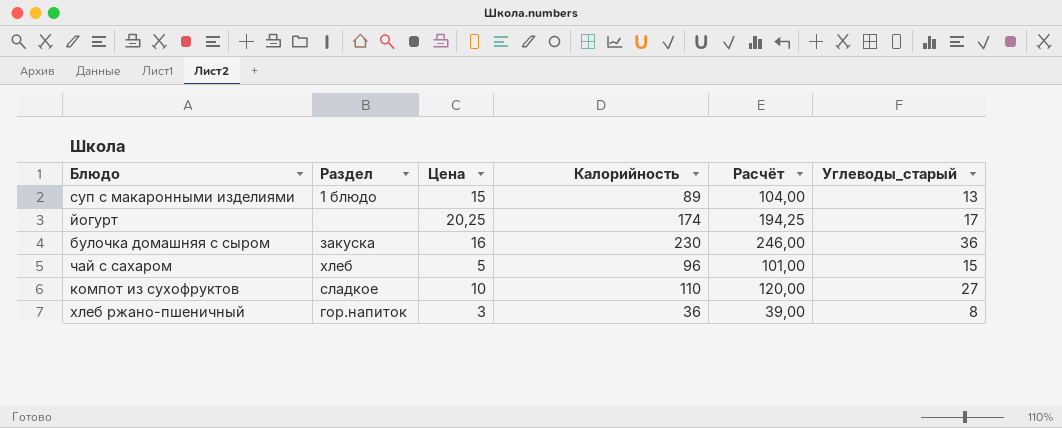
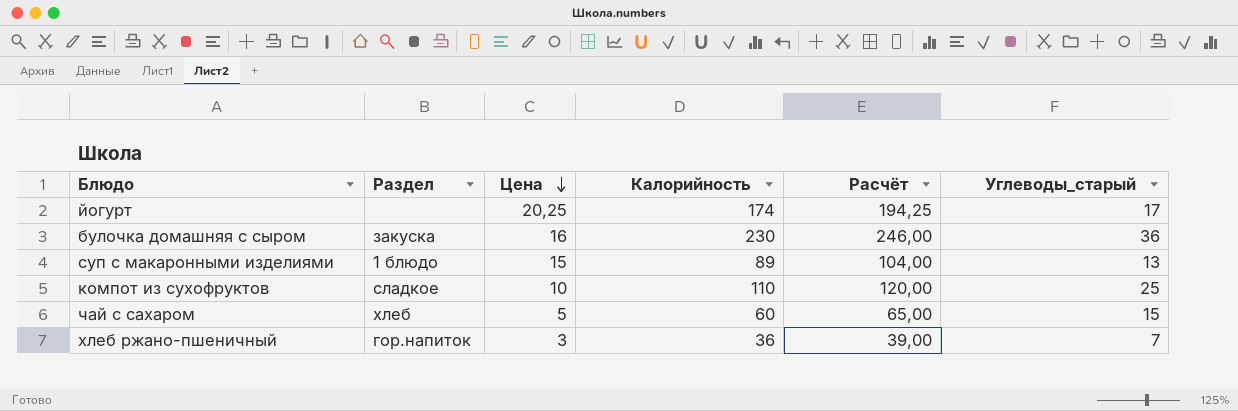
row order: none -> Цена descending
компот из сухофруктов | Углеводы_старый: 27 -> 25
чай с сахаром | Калорийность: 96 -> 60
чай с сахаром | Расчёт: 101,00 -> 65,00
хлеб ржано-пшеничный | Углеводы_старый: 8 -> 7

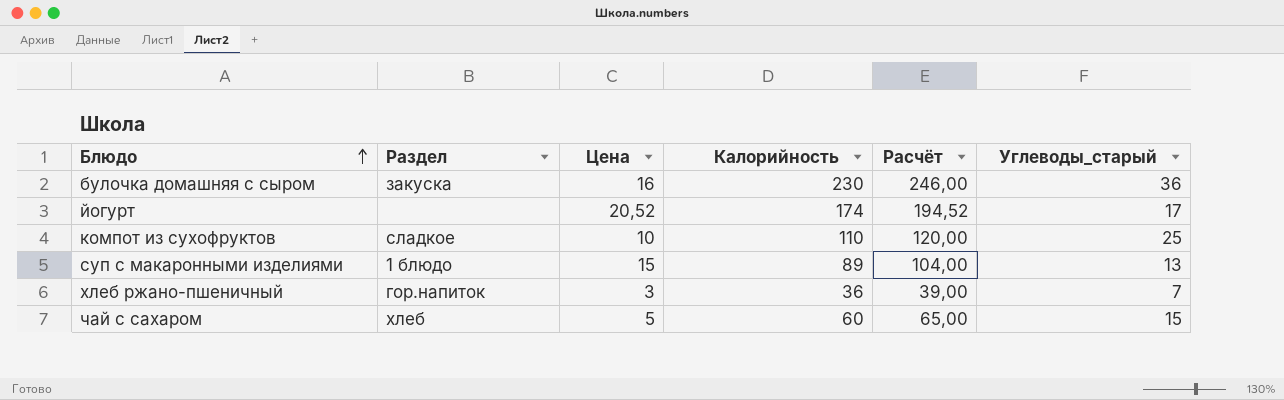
row order: Цена descending -> Блюдо ascending
йогурт | Цена: 20,25 -> 20,52
йогурт | Расчёт: 194,25 -> 194,52

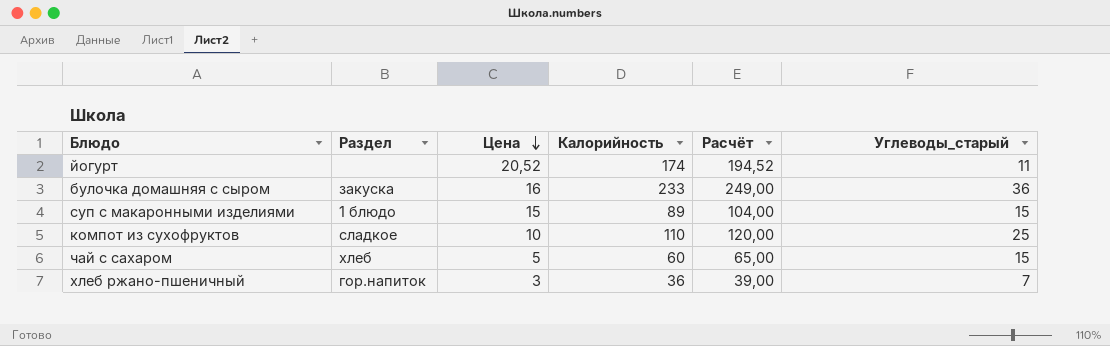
row order: Блюдо ascending -> Цена descending
йогурт | Углеводы_старый: 17 -> 11
булочка домашняя с сыром | Калорийность: 230 -> 233
булочка домашняя с сыром | Расчёт: 246,00 -> 249,00
суп с макаронными изделиями | Углеводы_старый: 13 -> 15

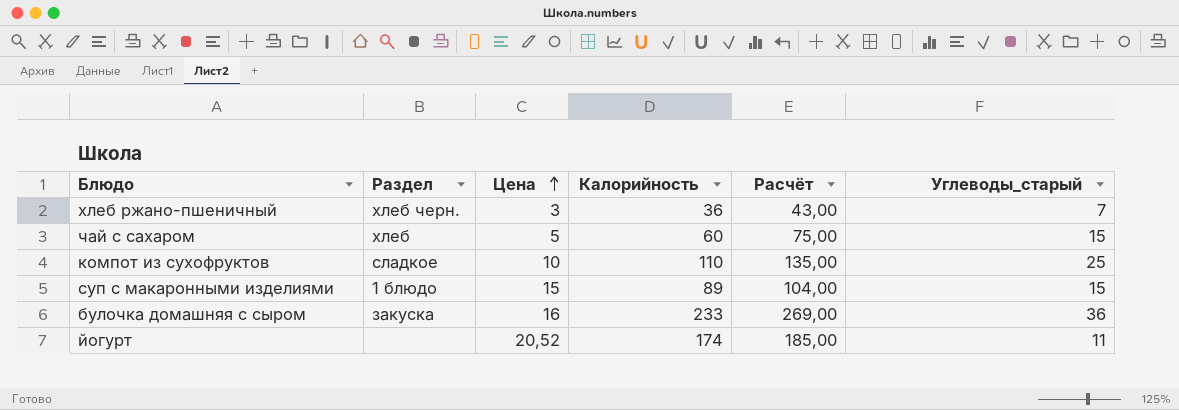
row order: Цена descending -> Цена ascending
column Расчёт | formula: [Цена] + [Калорийность] -> [Калорийность] + [Углеводы_старый]
хлеб ржано-пшеничный | Раздел: гор.напиток -> хлеб черн.

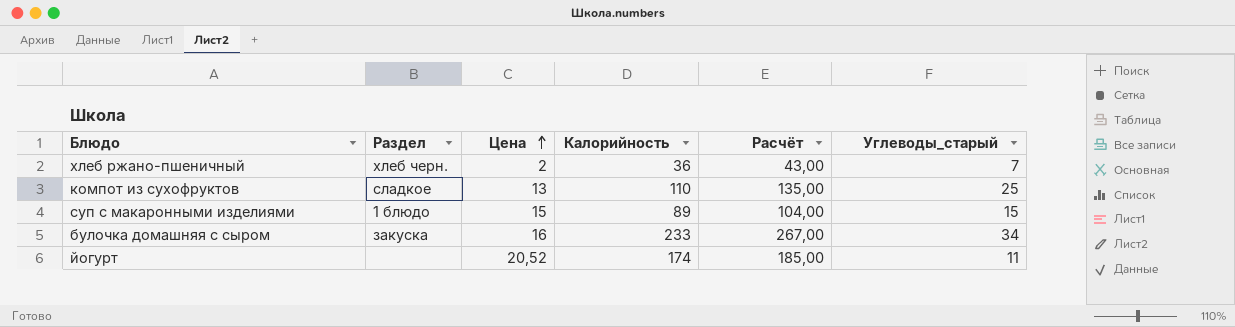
row чай с сахаром: хлеб | 5 | 60 | 75,00 | 15 -> none
хлеб ржано-пшеничный | Цена: 3 -> 2
компот из сухофруктов | Цена: 10 -> 13
булочка домашняя с сыром | Расчёт: 269,00 -> 267,00
булочка домашняя с сыром | Углеводы_старый: 36 -> 34

